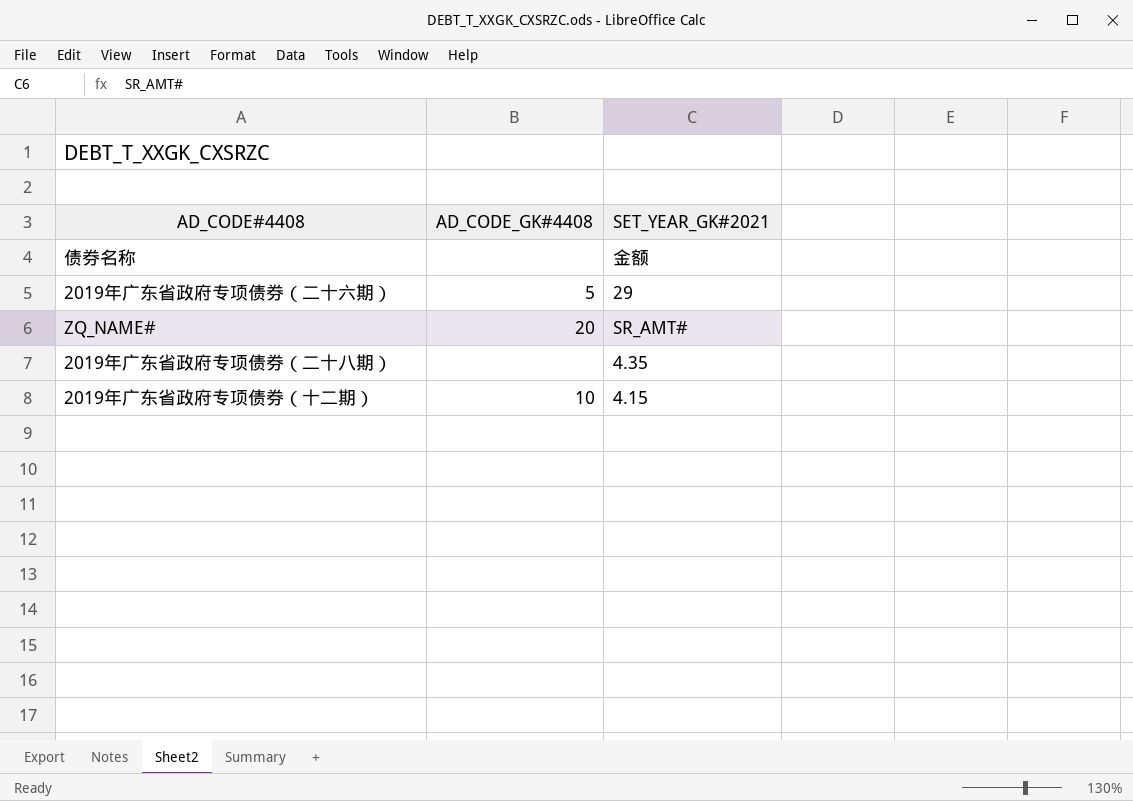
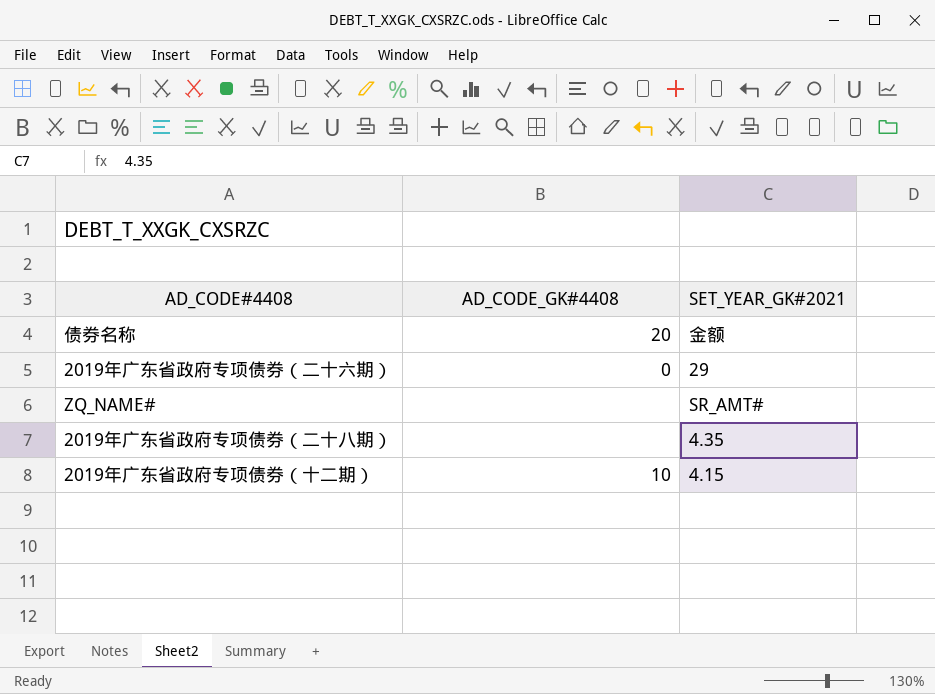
债券名称 | AD_CODE_GK#4408: none -> 20
2019年广东省政府专项债券（二十六期） | AD_CODE_GK#4408: 5 -> 0
ZQ_NAME# | AD_CODE_GK#4408: 20 -> none

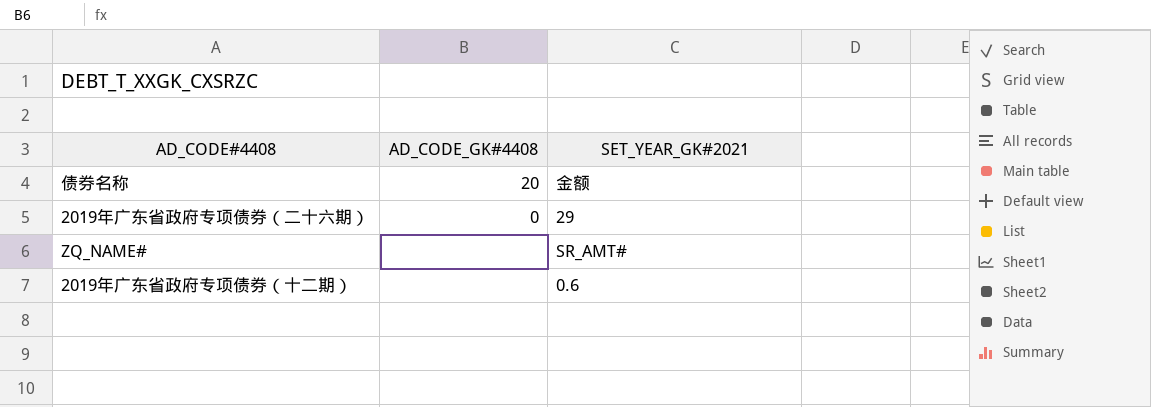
row 2019年广东省政府专项债券（二十八期）: none | 4.35 -> none
2019年广东省政府专项债券（十二期） | AD_CODE_GK#4408: 10 -> none
2019年广东省政府专项债券（十二期） | SET_YEAR_GK#2021: 4.15 -> 0.6

